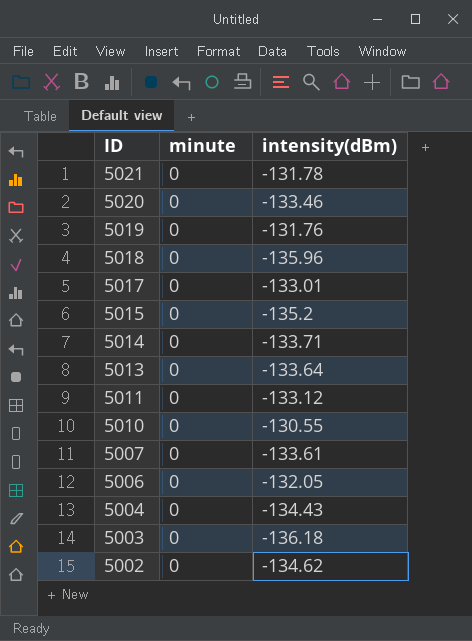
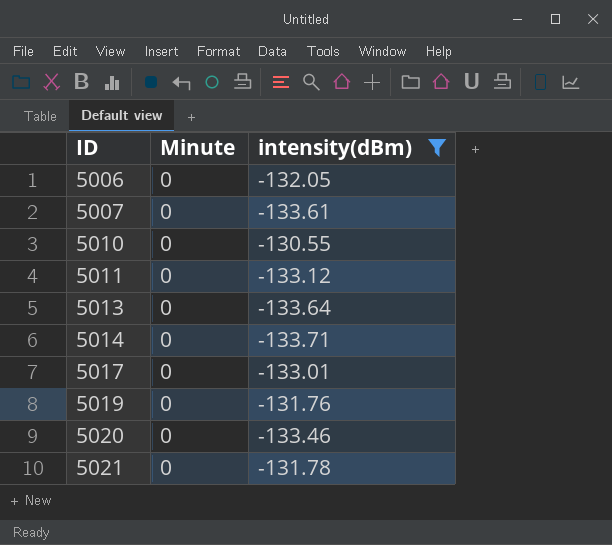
filter: none -> intensity(dBm) >= -133.71
row order: ID descending -> ID ascending
column name: minute -> Minute

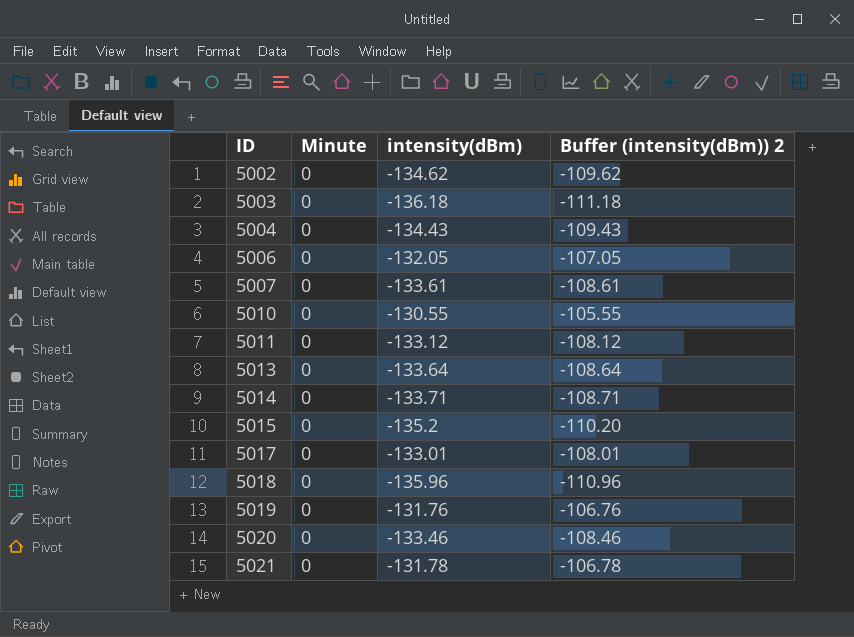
filter: intensity(dBm) >= -133.71 -> none
column Buffer (intensity(dBm)) 2 | formula: none -> [intensity(dBm)] + 25

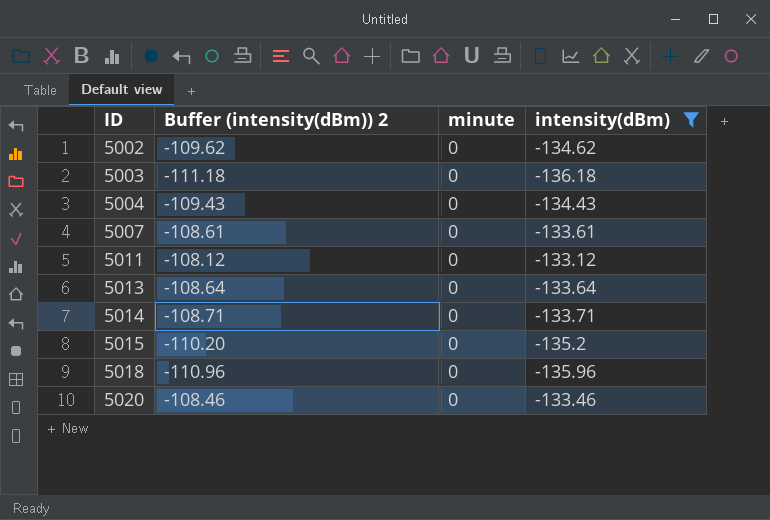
filter: none -> intensity(dBm) <= -133.12
column Buffer (intensity(dBm)) 2 | position: 4 -> 2
column name: Minute -> minute

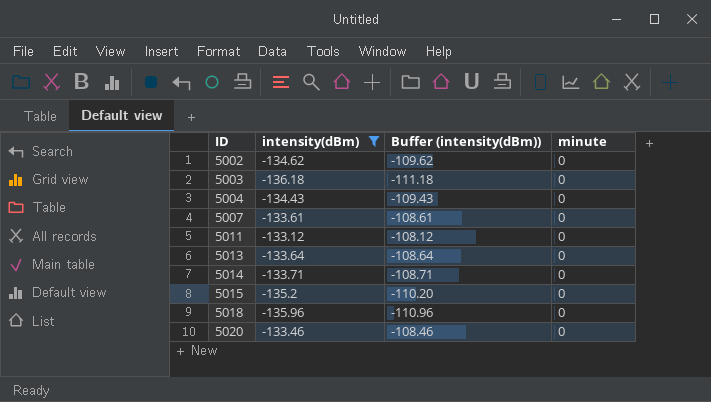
column intensity(dBm) | position: 4 -> 2
column name: Buffer (intensity(dBm)) 2 -> Buffer (intensity(dBm))

